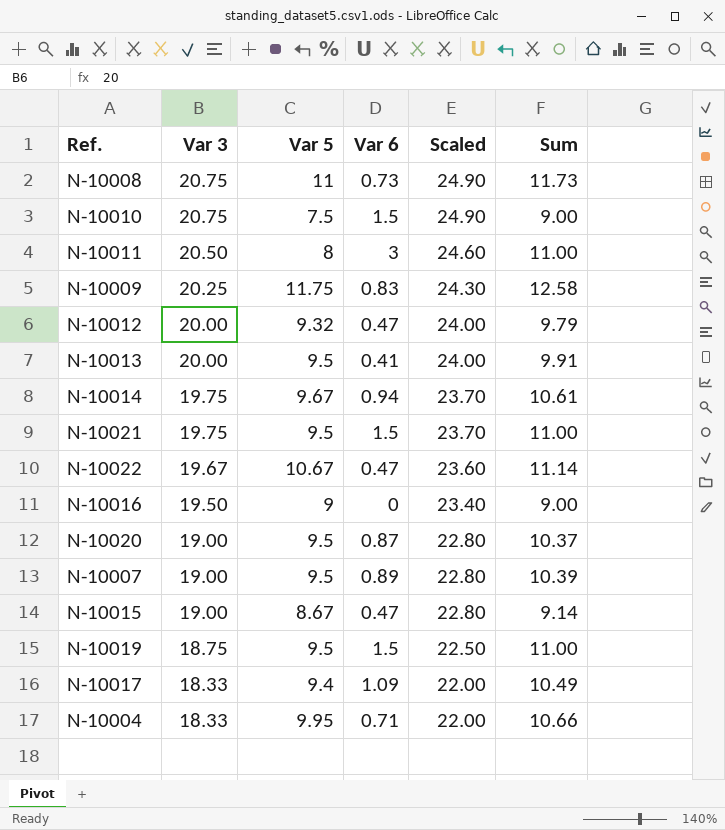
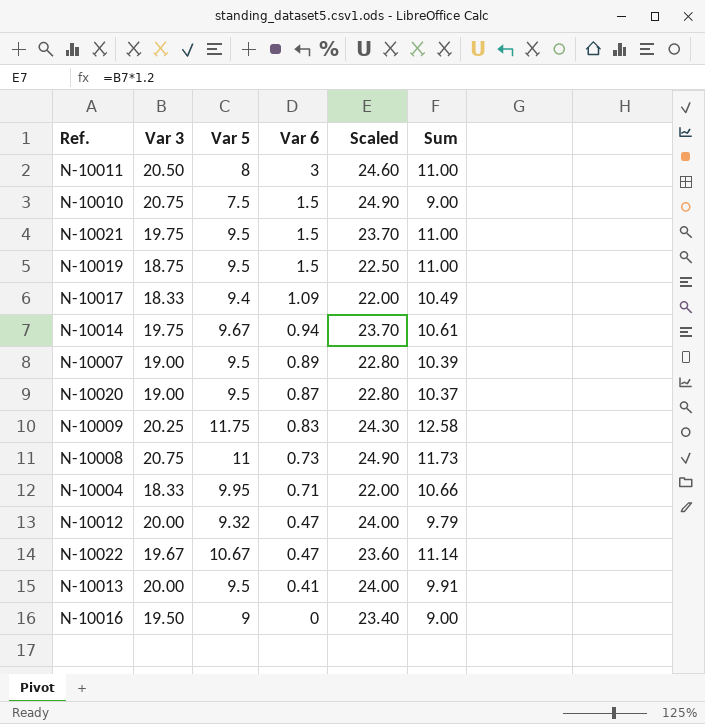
row order: Var 3 descending -> Var 6 descending
row N-10015: 19.00 | 8.67 | 0.47 | 22.80 | 9.14 -> none

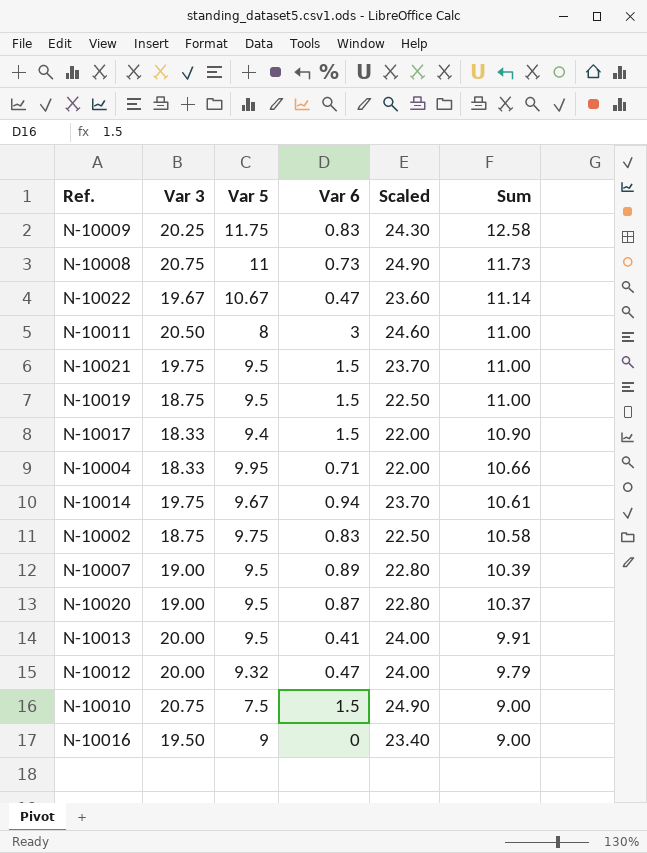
row order: Var 6 descending -> Sum descending
N-10017 | Var 6: 1.09 -> 1.5
N-10017 | Sum: 10.49 -> 10.90
row N-10002: none -> 18.75 | 9.75 | 0.83 | 22.50 | 10.58

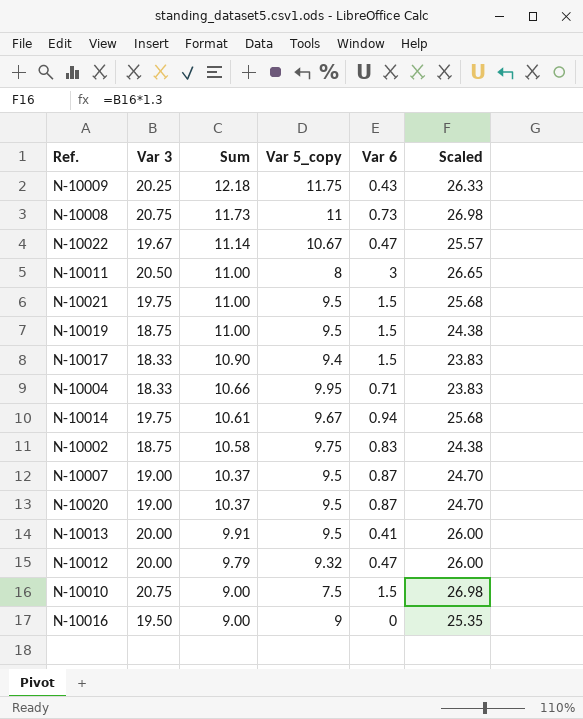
column Sum | position: 6 -> 3
column name: Var 5 -> Var 5_copy
column Scaled | formula: [Var 3] * 1.2 -> [Var 3] * 1.3
N-10009 | Sum: 12.58 -> 12.18
N-10009 | Var 6: 0.83 -> 0.43
N-10007 | Sum: 10.39 -> 10.37
N-10007 | Var 6: 0.89 -> 0.87

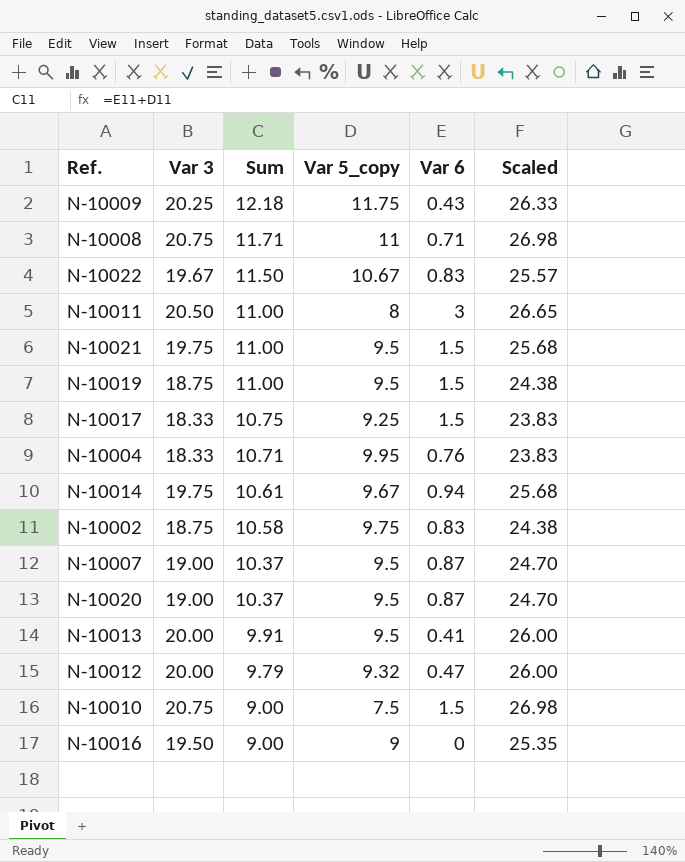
N-10008 | Sum: 11.73 -> 11.71
N-10008 | Var 6: 0.73 -> 0.71
N-10022 | Sum: 11.14 -> 11.50
N-10022 | Var 6: 0.47 -> 0.83
N-10017 | Sum: 10.90 -> 10.75
N-10017 | Var 5_copy: 9.4 -> 9.25
N-10004 | Sum: 10.66 -> 10.71
N-10004 | Var 6: 0.71 -> 0.76

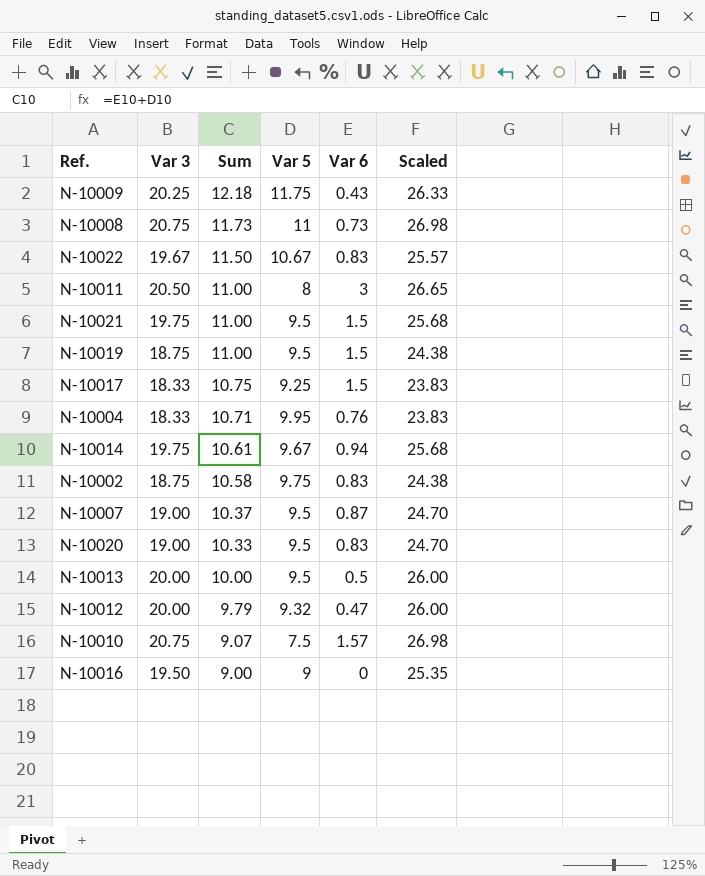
column name: Var 5_copy -> Var 5
N-10008 | Sum: 11.71 -> 11.73
N-10008 | Var 6: 0.71 -> 0.73
N-10020 | Sum: 10.37 -> 10.33
N-10020 | Var 6: 0.87 -> 0.83
N-10013 | Sum: 9.91 -> 10.00
N-10013 | Var 6: 0.41 -> 0.5
N-10010 | Sum: 9.00 -> 9.07
N-10010 | Var 6: 1.5 -> 1.57

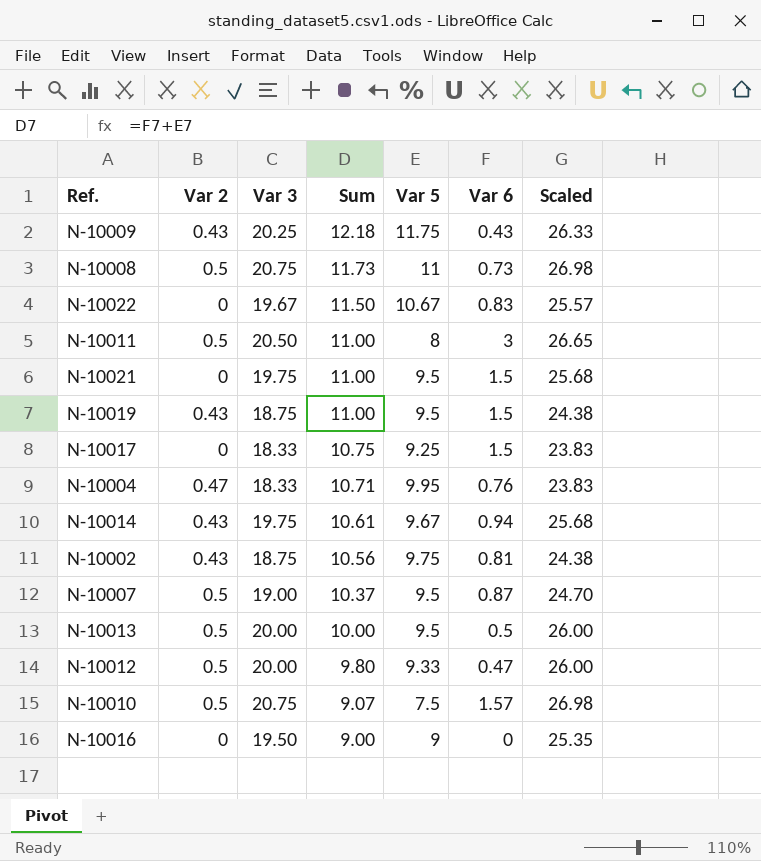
column Var 2 | position: none -> 2
row N-10020: 19.00 | 10.33 | 9.5 | 0.83 | 24.70 -> none
N-10002 | Sum: 10.58 -> 10.56
N-10002 | Var 6: 0.83 -> 0.81
N-10012 | Sum: 9.79 -> 9.80
N-10012 | Var 5: 9.32 -> 9.33

